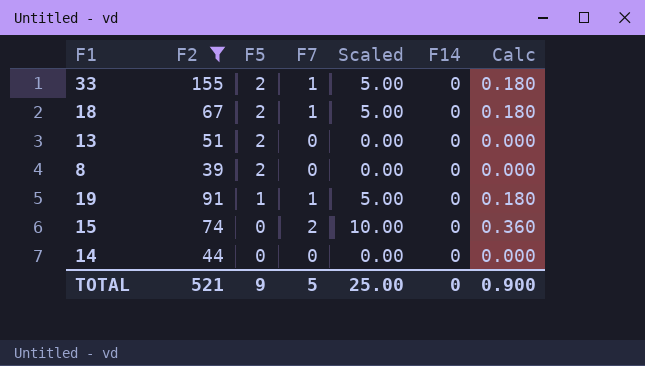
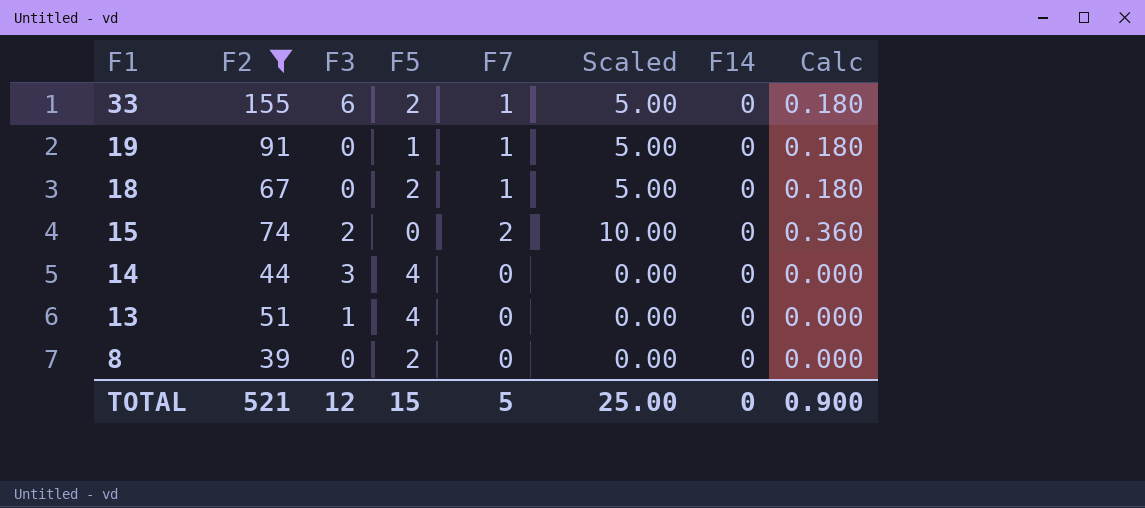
row order: F5 descending -> F1 descending
column F3 | position: none -> 3
14 | F5: 0 -> 4
13 | F5: 2 -> 4
TOTAL | F5: 9 -> 15

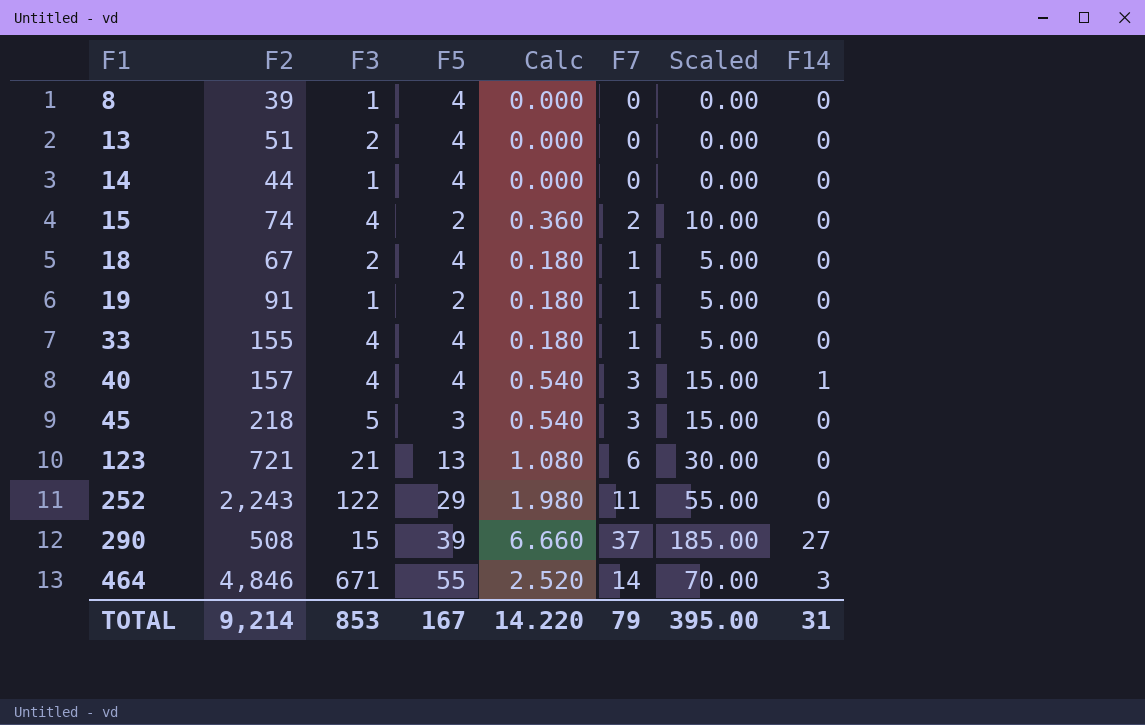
filter: F2 <= 155 -> none
row order: F1 descending -> F1 ascending
column Calc | position: 8 -> 5
8 | F3: 0 -> 1
8 | F5: 2 -> 4
13 | F3: 1 -> 2
14 | F3: 3 -> 1
15 | F3: 2 -> 4
15 | F5: 0 -> 2
18 | F3: 0 -> 2
18 | F5: 2 -> 4
19 | F3: 0 -> 1
19 | F5: 1 -> 2
33 | F3: 6 -> 4
33 | F5: 2 -> 4
TOTAL | F2: 521 -> 9,214
TOTAL | F3: 12 -> 853
TOTAL | F5: 15 -> 167
TOTAL | Calc: 0.900 -> 14.220
TOTAL | F7: 5 -> 79
TOTAL | Scaled: 25.00 -> 395.00
TOTAL | F14: 0 -> 31

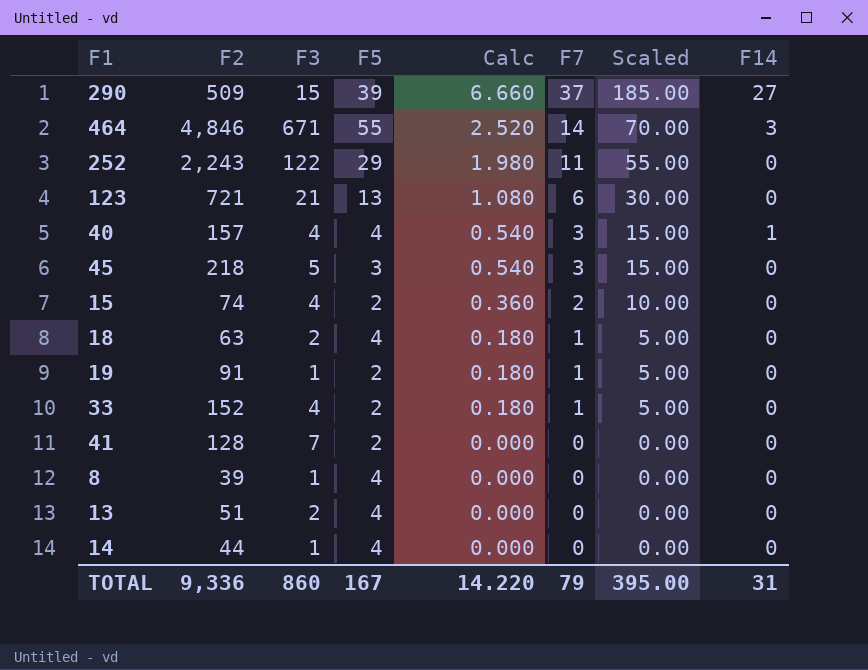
row order: F1 ascending -> Calc descending
290 | F2: 508 -> 509
18 | F2: 67 -> 63
33 | F2: 155 -> 152
33 | F5: 4 -> 2
row 41: none -> 128 | 7 | 2 | 0.000 | 0 | 0.00 | 0
TOTAL | F2: 9,214 -> 9,336
TOTAL | F3: 853 -> 860

